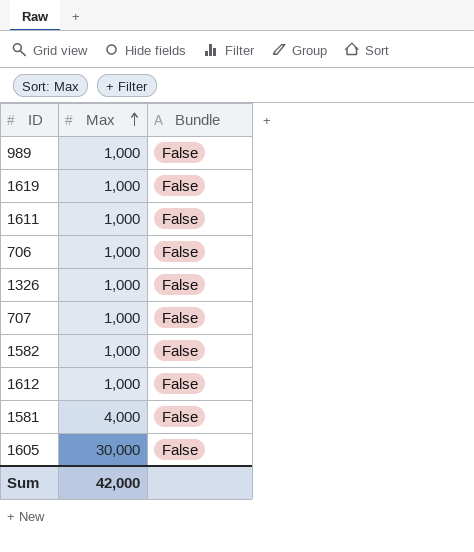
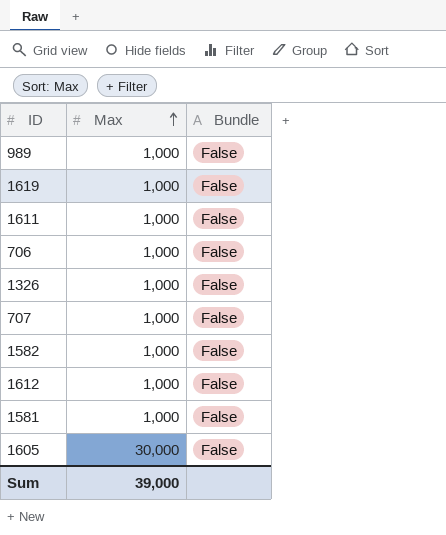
1581 | Max: 4,000 -> 1,000
Sum | Max: 42,000 -> 39,000

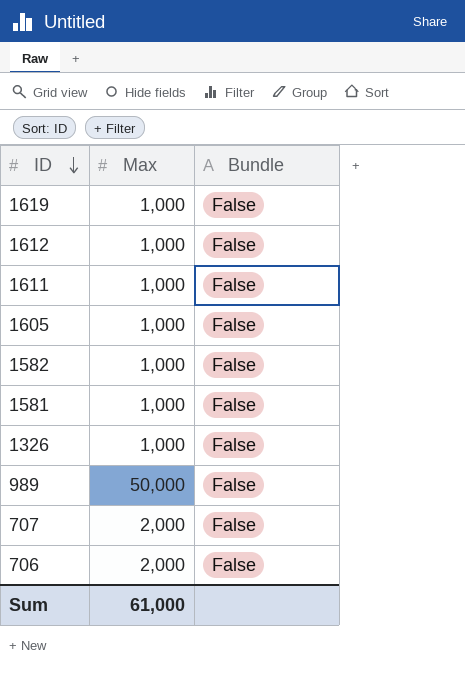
row order: Max ascending -> ID descending
1605 | Max: 30,000 -> 1,000
989 | Max: 1,000 -> 50,000
707 | Max: 1,000 -> 2,000
706 | Max: 1,000 -> 2,000
Sum | Max: 39,000 -> 61,000

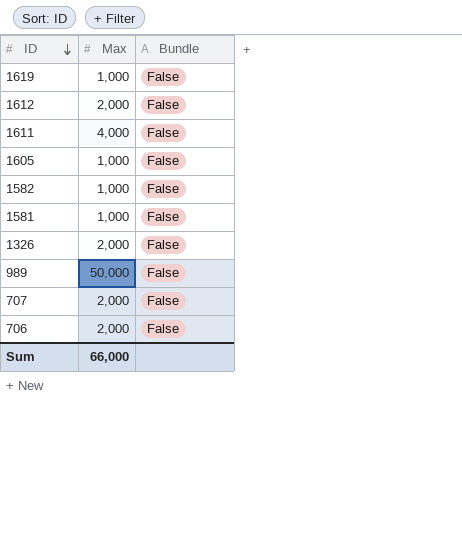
1612 | Max: 1,000 -> 2,000
1611 | Max: 1,000 -> 4,000
1326 | Max: 1,000 -> 2,000
Sum | Max: 61,000 -> 66,000

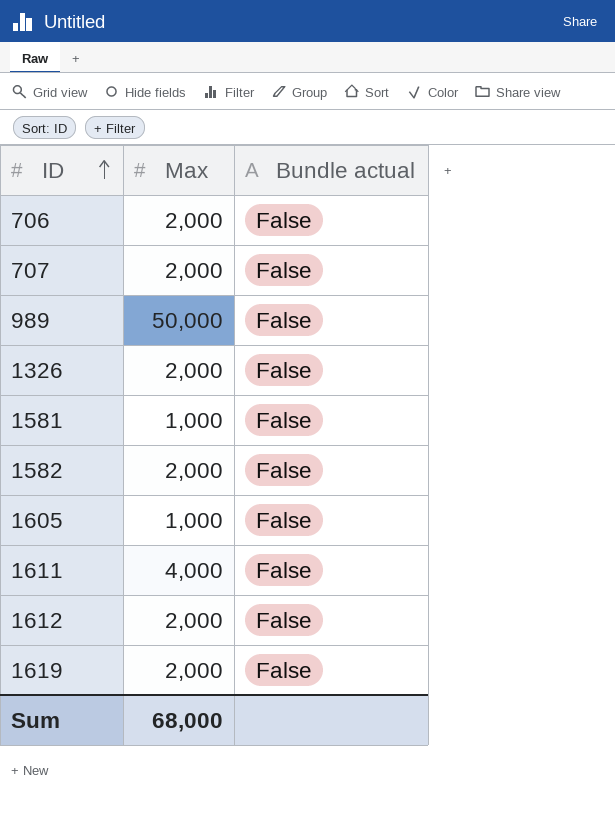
row order: ID descending -> ID ascending
column name: Bundle -> Bundle actual
1582 | Max: 1,000 -> 2,000
1619 | Max: 1,000 -> 2,000
Sum | Max: 66,000 -> 68,000

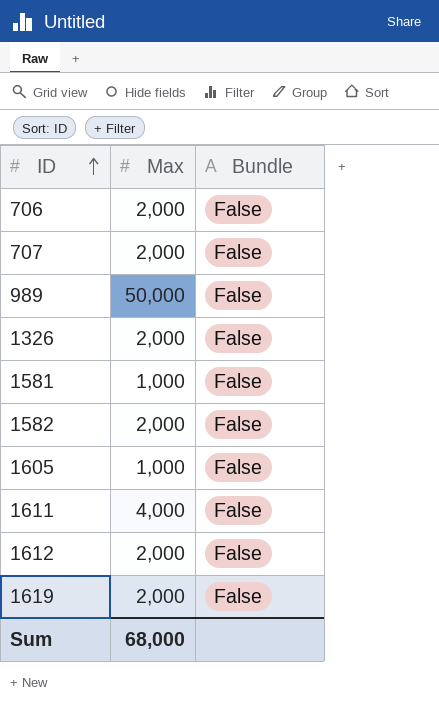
column name: Bundle actual -> Bundle

